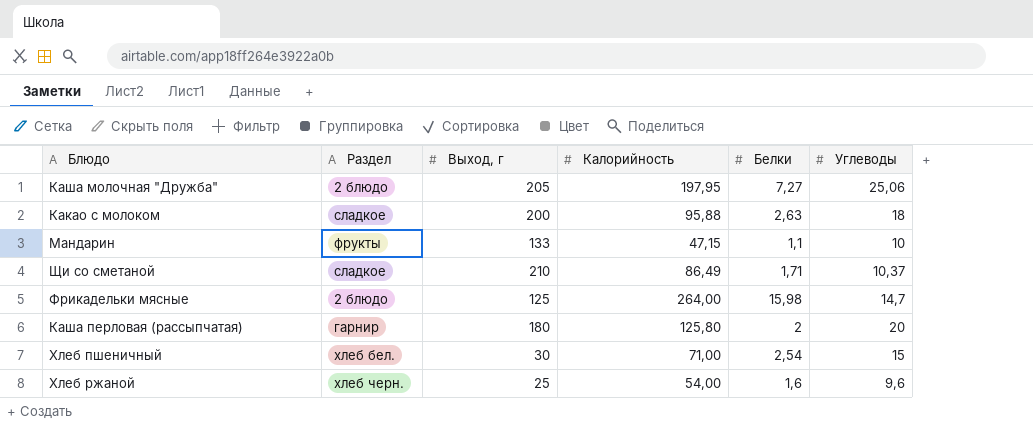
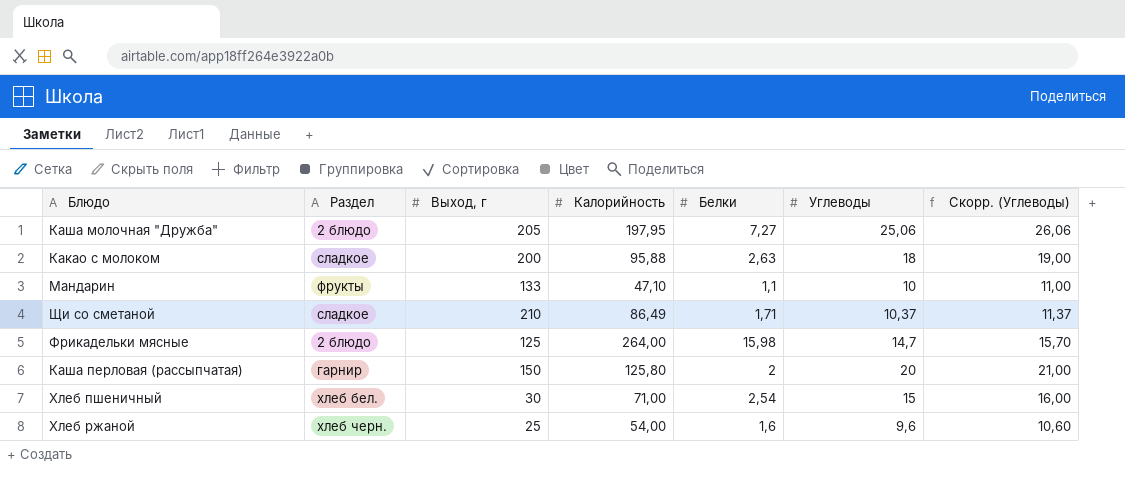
column Скорр. (Углеводы) | formula: none -> [Углеводы] + 1
Мандарин | Калорийность: 47,15 -> 47,10
Каша перловая (рассыпчатая) | Выход, г: 180 -> 150

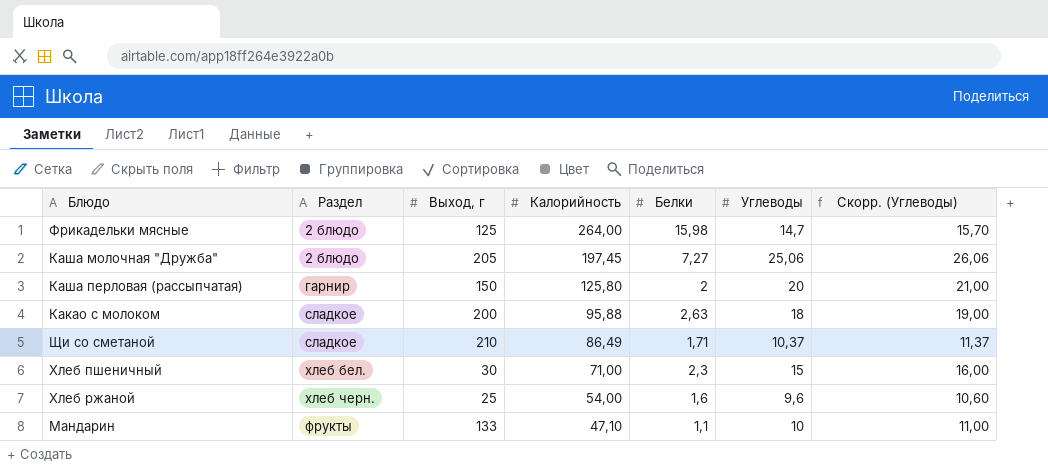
row order: none -> Калорийность descending
Каша молочная "Дружба" | Калорийность: 197,95 -> 197,45
Хлеб пшеничный | Белки: 2,54 -> 2,3

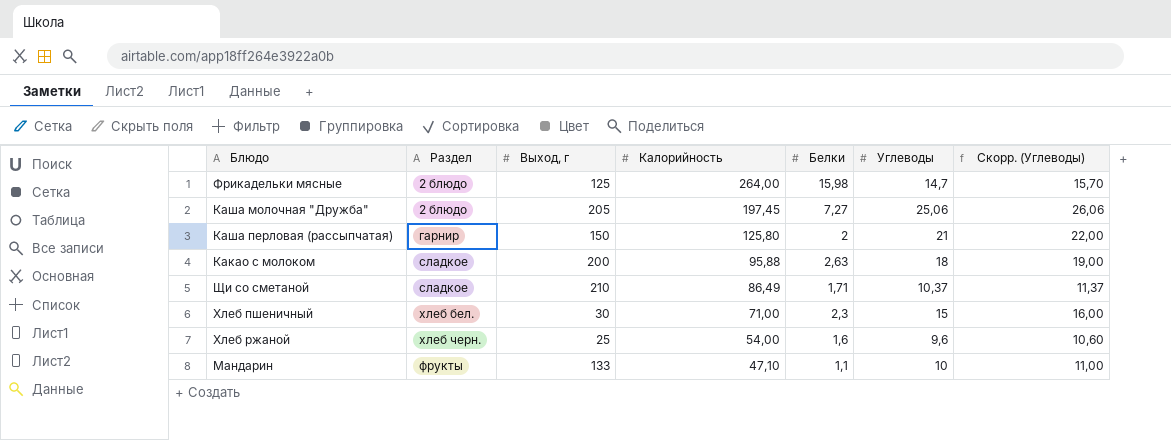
Каша перловая (рассыпчатая) | Углеводы: 20 -> 21
Каша перловая (рассыпчатая) | Скорр. (Углеводы): 21,00 -> 22,00

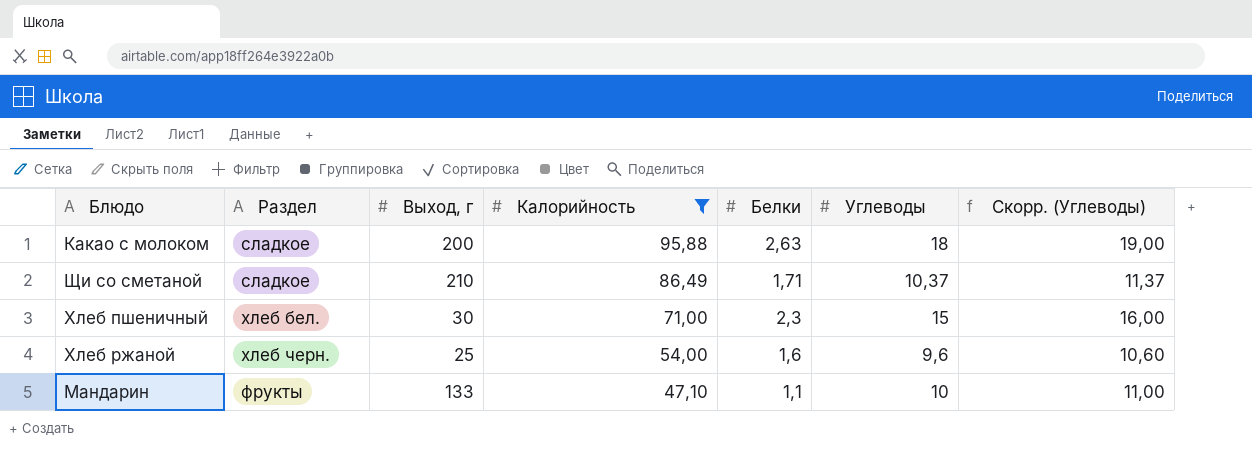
filter: none -> Калорийность <= 95,88

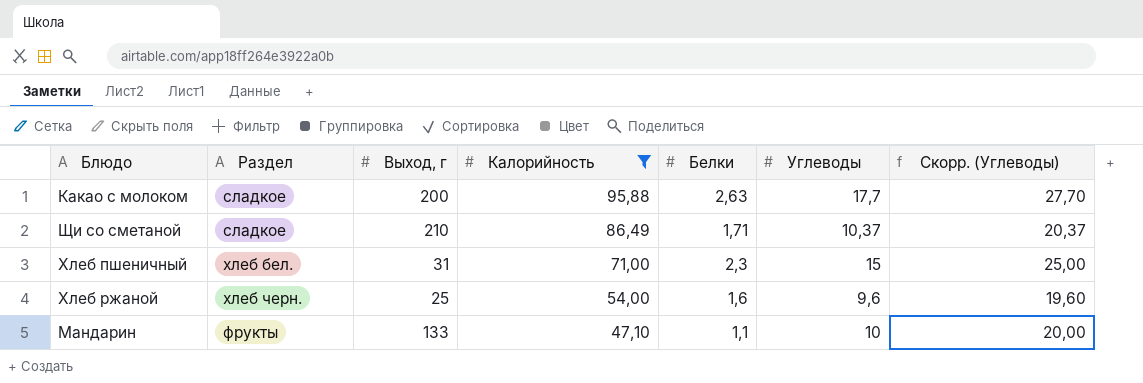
column Скорр. (Углеводы) | formula: [Углеводы] + 1 -> [Углеводы] + 10
Какао с молоком | Углеводы: 18 -> 17,7
Хлеб пшеничный | Выход, г: 30 -> 31

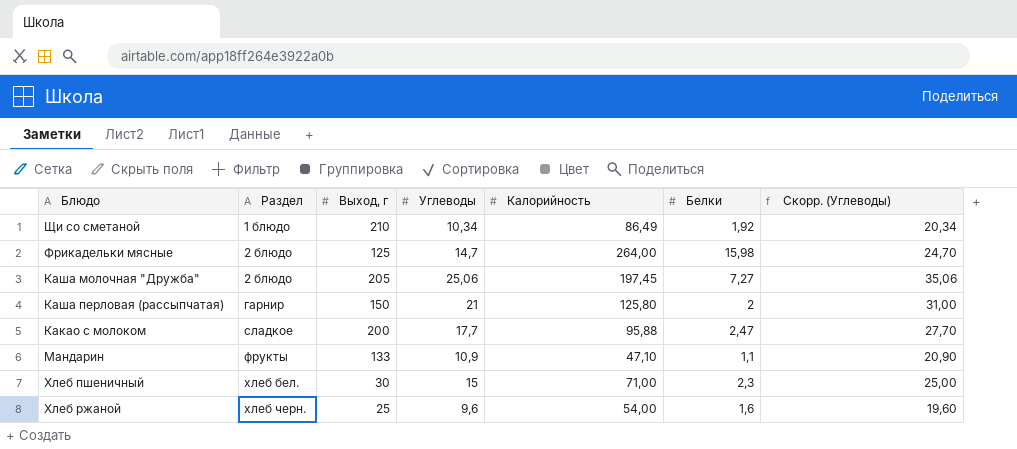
filter: Калорийность <= 95,88 -> none
row order: Калорийность descending -> Раздел ascending
column Углеводы | position: 6 -> 4
Щи со сметаной | Раздел: сладкое -> 1 блюдо
Щи со сметаной | Углеводы: 10,37 -> 10,34
Щи со сметаной | Белки: 1,71 -> 1,92
Щи со сметаной | Скорр. (Углеводы): 20,37 -> 20,34
Какао с молоком | Белки: 2,63 -> 2,47
Мандарин | Углеводы: 10 -> 10,9
Мандарин | Скорр. (Углеводы): 20,00 -> 20,90
Хлеб пшеничный | Выход, г: 31 -> 30

